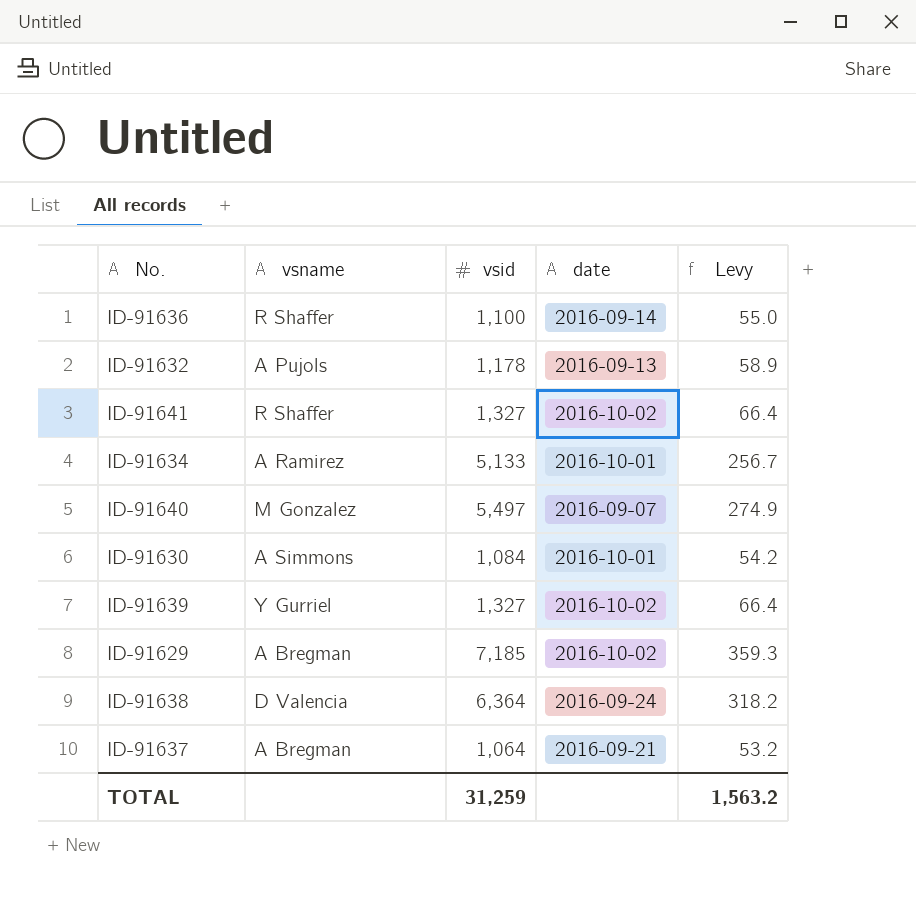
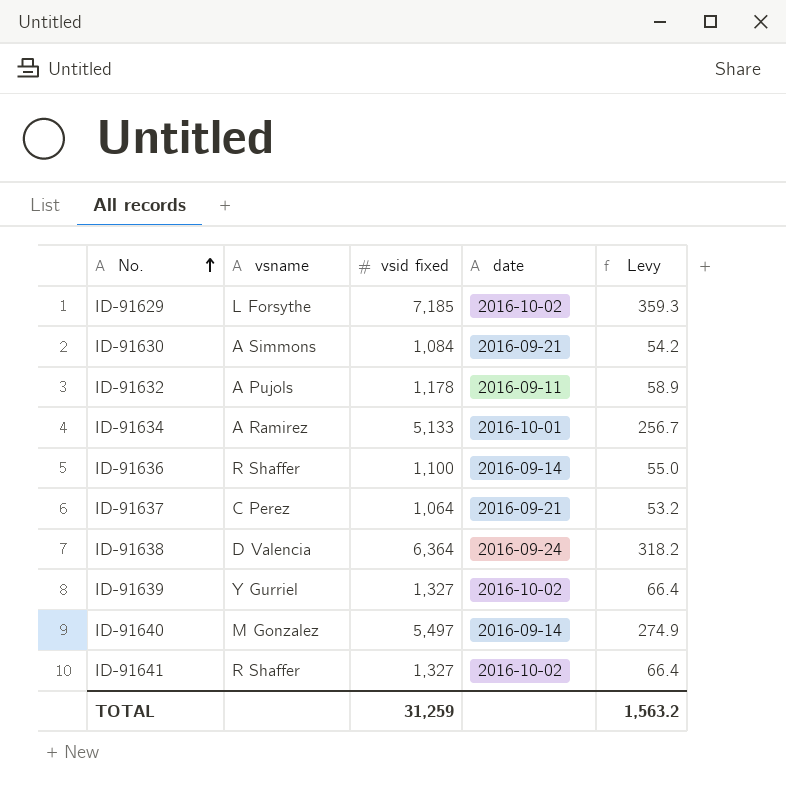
row order: none -> No. ascending
column name: vsid -> vsid fixed
ID-91629 | vsname: A Bregman -> L Forsythe
ID-91630 | date: 2016-10-01 -> 2016-09-21
ID-91632 | date: 2016-09-13 -> 2016-09-11
ID-91637 | vsname: A Bregman -> C Perez
ID-91640 | date: 2016-09-07 -> 2016-09-14

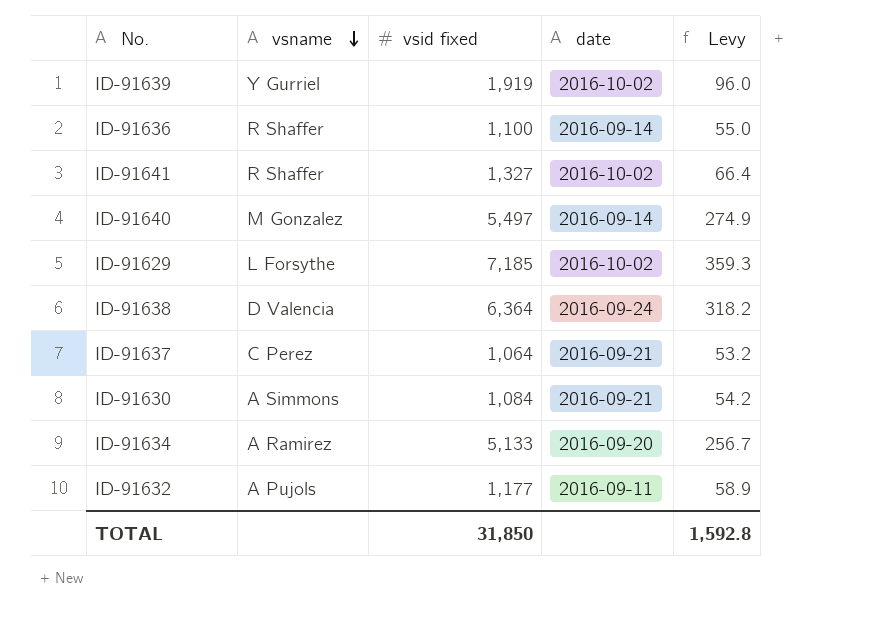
row order: No. ascending -> vsname descending
ID-91639 | vsid fixed: 1,327 -> 1,919
ID-91639 | Levy: 66.4 -> 96.0
ID-91634 | date: 2016-10-01 -> 2016-09-20
ID-91632 | vsid fixed: 1,178 -> 1,177
TOTAL | vsid fixed: 31,259 -> 31,850
TOTAL | Levy: 1,563.2 -> 1,592.8

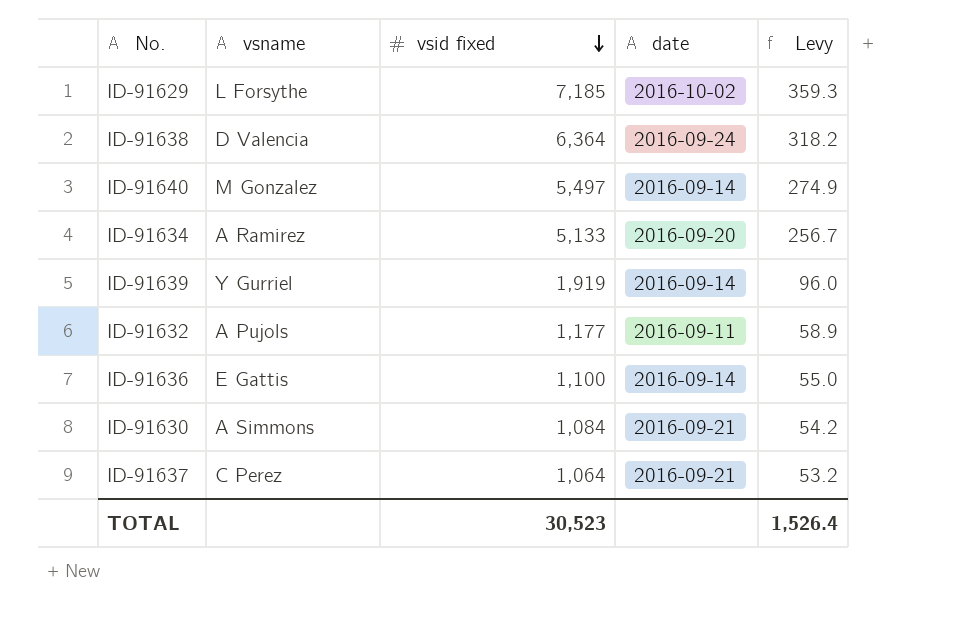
row order: vsname descending -> vsid fixed descending
row ID-91641: R Shaffer | 1,327 | 2016-10-02 | 66.4 -> none
ID-91639 | date: 2016-10-02 -> 2016-09-14
ID-91636 | vsname: R Shaffer -> E Gattis
TOTAL | vsid fixed: 31,850 -> 30,523
TOTAL | Levy: 1,592.8 -> 1,526.4

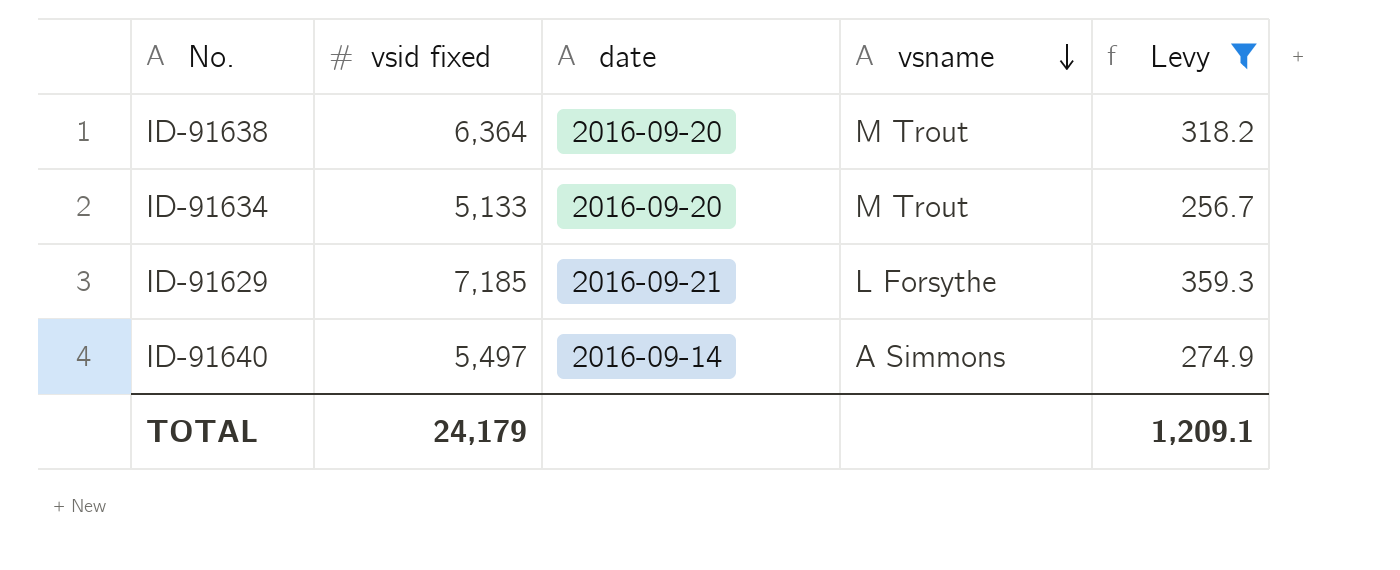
filter: none -> Levy >= 256.7
row order: vsid fixed descending -> vsname descending
column vsname | position: 2 -> 4
ID-91638 | date: 2016-09-24 -> 2016-09-20
ID-91638 | vsname: D Valencia -> M Trout
ID-91634 | vsname: A Ramirez -> M Trout
ID-91629 | date: 2016-10-02 -> 2016-09-21
ID-91640 | vsname: M Gonzalez -> A Simmons
TOTAL | vsid fixed: 30,523 -> 24,179
TOTAL | Levy: 1,526.4 -> 1,209.1

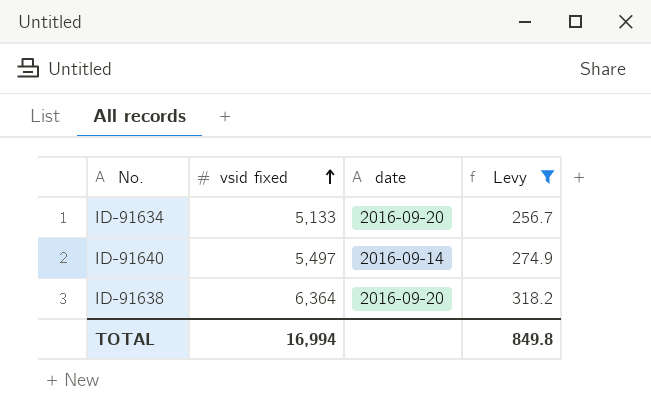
row order: vsname descending -> vsid fixed ascending
column vsname | position: 4 -> none
row ID-91629: 7,185 | 2016-09-21 | L Forsythe | 359.3 -> none
TOTAL | vsid fixed: 24,179 -> 16,994
TOTAL | Levy: 1,209.1 -> 849.8

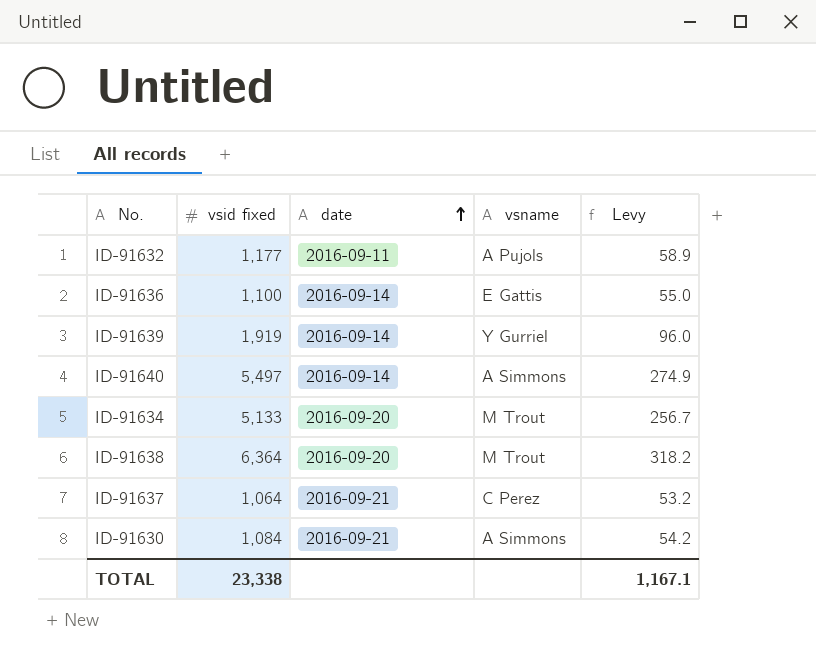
filter: Levy >= 256.7 -> none
row order: vsid fixed ascending -> date ascending
column vsname | position: none -> 4
TOTAL | vsid fixed: 16,994 -> 23,338
TOTAL | Levy: 849.8 -> 1,167.1

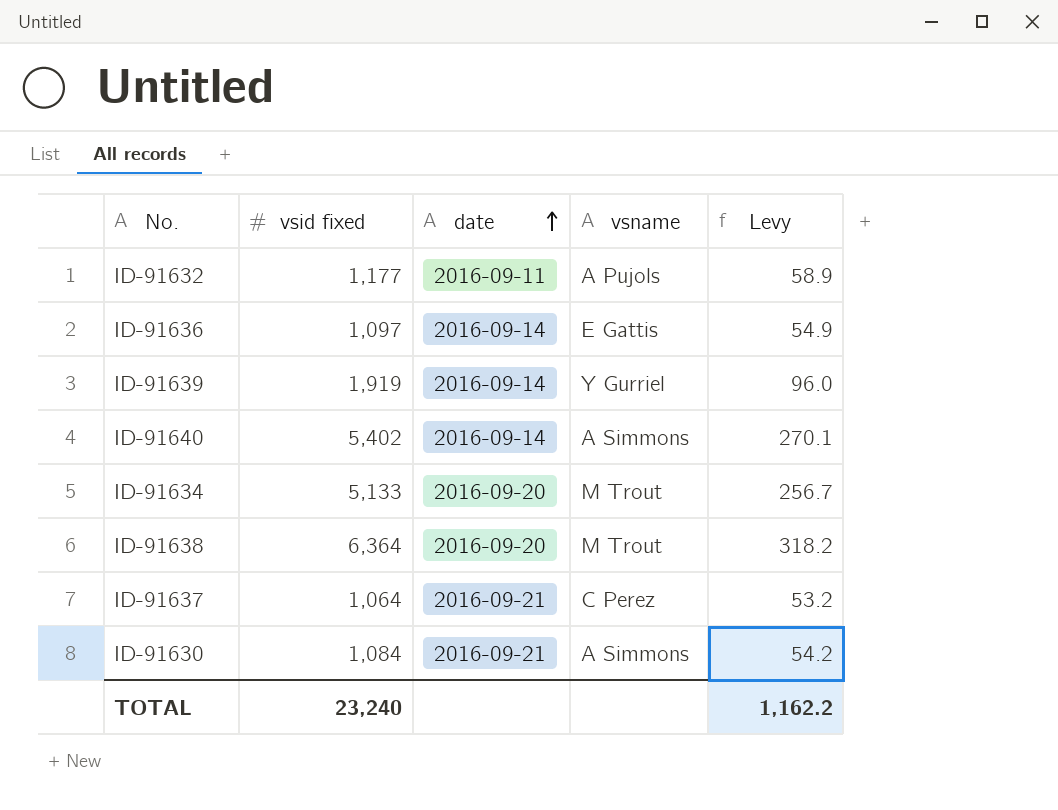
ID-91636 | vsid fixed: 1,100 -> 1,097
ID-91636 | Levy: 55.0 -> 54.9
ID-91640 | vsid fixed: 5,497 -> 5,402
ID-91640 | Levy: 274.9 -> 270.1
TOTAL | vsid fixed: 23,338 -> 23,240
TOTAL | Levy: 1,167.1 -> 1,162.2

